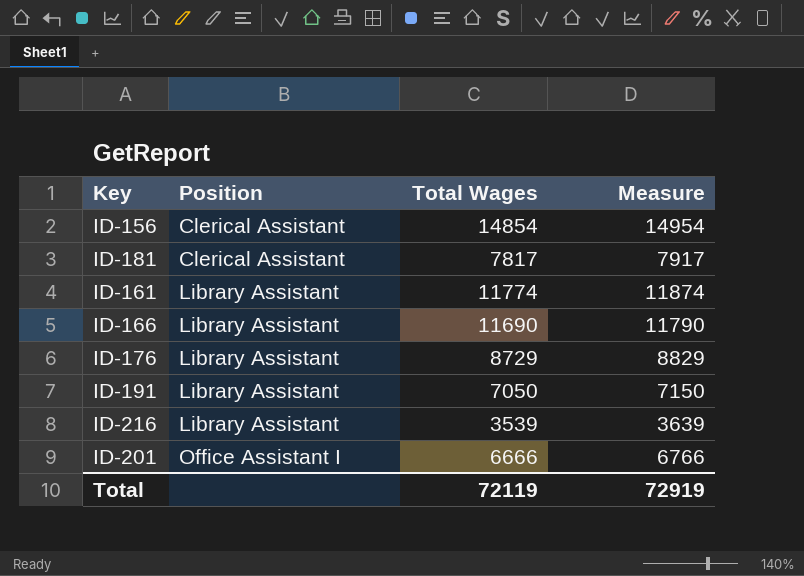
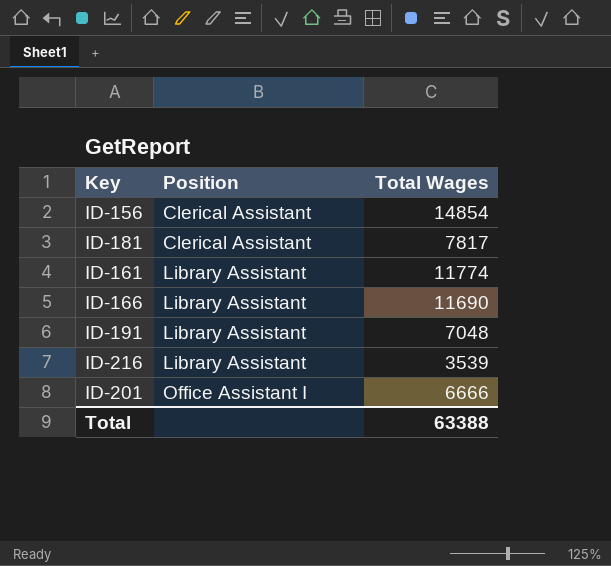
column Measure | formula: [Total Wages] + 100 -> none
row ID-176: Library Assistant | 8729 | 8829 -> none
ID-191 | Total Wages: 7050 -> 7048
Total | Total Wages: 72119 -> 63388

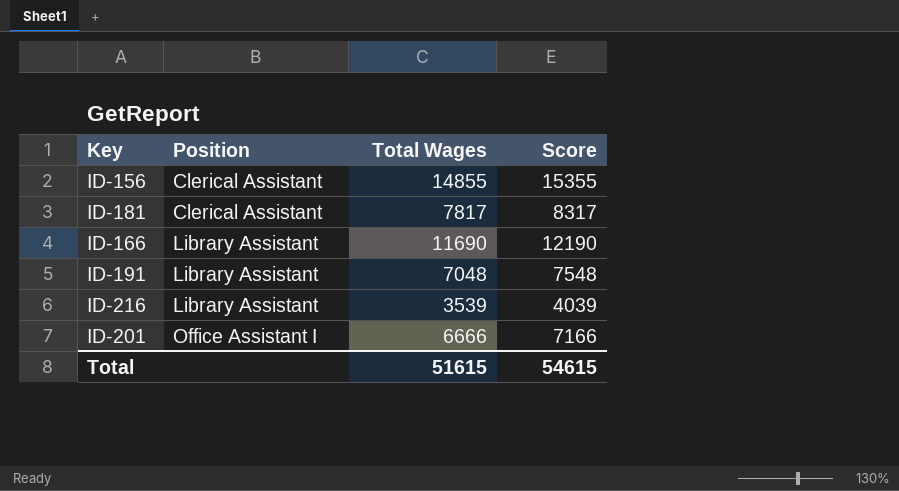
column Score | formula: none -> [Total Wages] + 500
row ID-161: Library Assistant | 11774 -> none
ID-156 | Total Wages: 14854 -> 14855
Total | Total Wages: 63388 -> 51615

